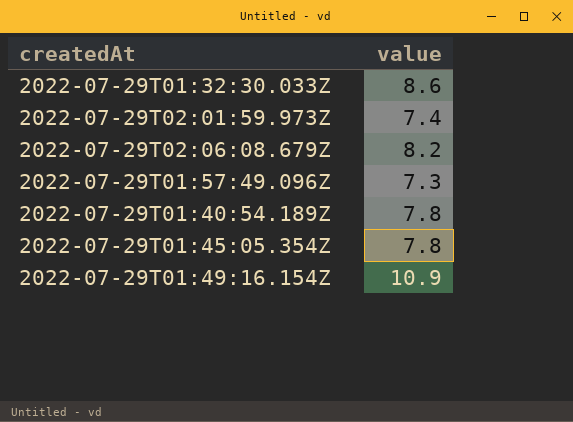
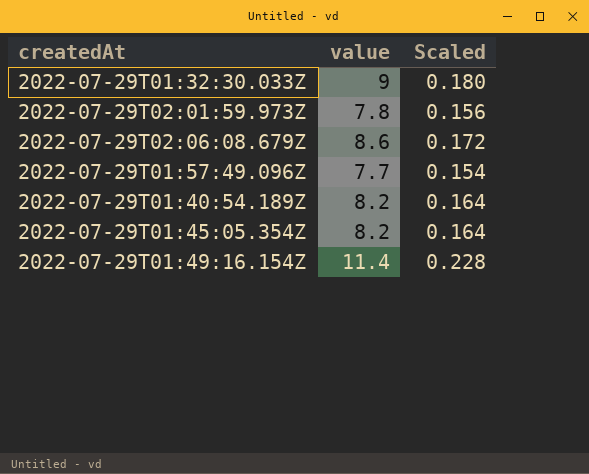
column Scaled | formula: none -> [value] * 0.02
2022-07-29T01:32:30.033Z | value: 8.6 -> 9
2022-07-29T02:01:59.973Z | value: 7.4 -> 7.8
2022-07-29T02:06:08.679Z | value: 8.2 -> 8.6
2022-07-29T01:57:49.096Z | value: 7.3 -> 7.7
2022-07-29T01:40:54.189Z | value: 7.8 -> 8.2
2022-07-29T01:45:05.354Z | value: 7.8 -> 8.2
2022-07-29T01:49:16.154Z | value: 10.9 -> 11.4

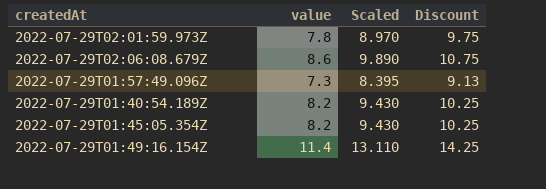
column Scaled | formula: [value] * 0.02 -> [value] * 1.15
column Discount | formula: none -> [value] * 1.25
row 2022-07-29T01:32:30.033Z: 9 | 0.180 -> none
2022-07-29T01:57:49.096Z | value: 7.7 -> 7.3

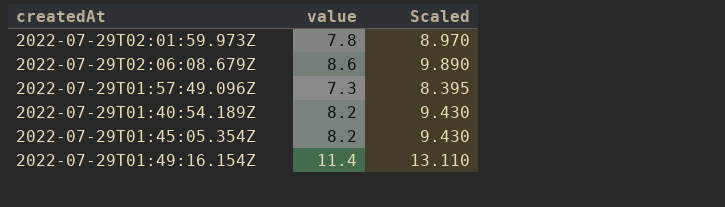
column Discount | formula: [value] * 1.25 -> none

